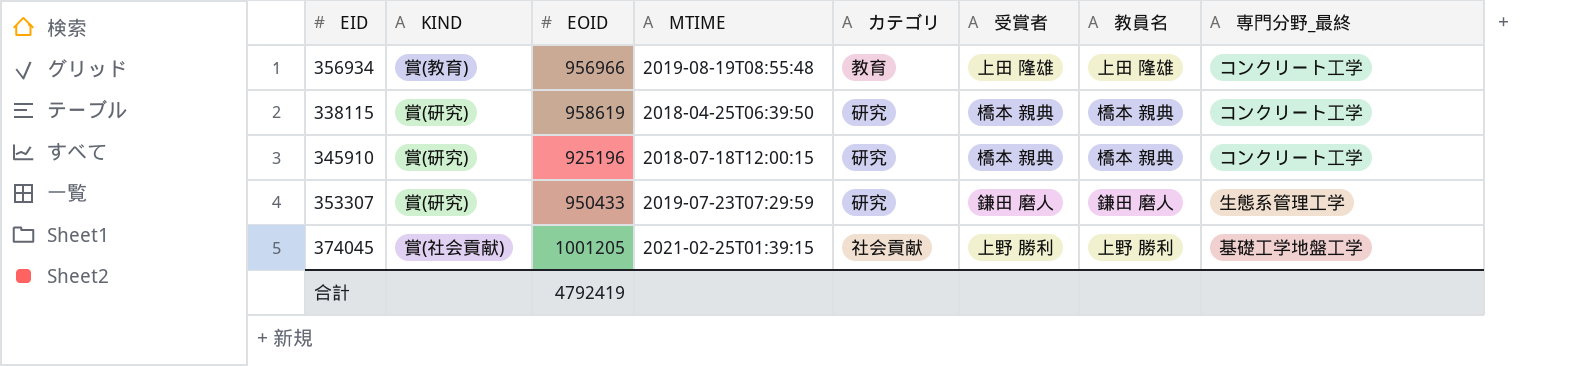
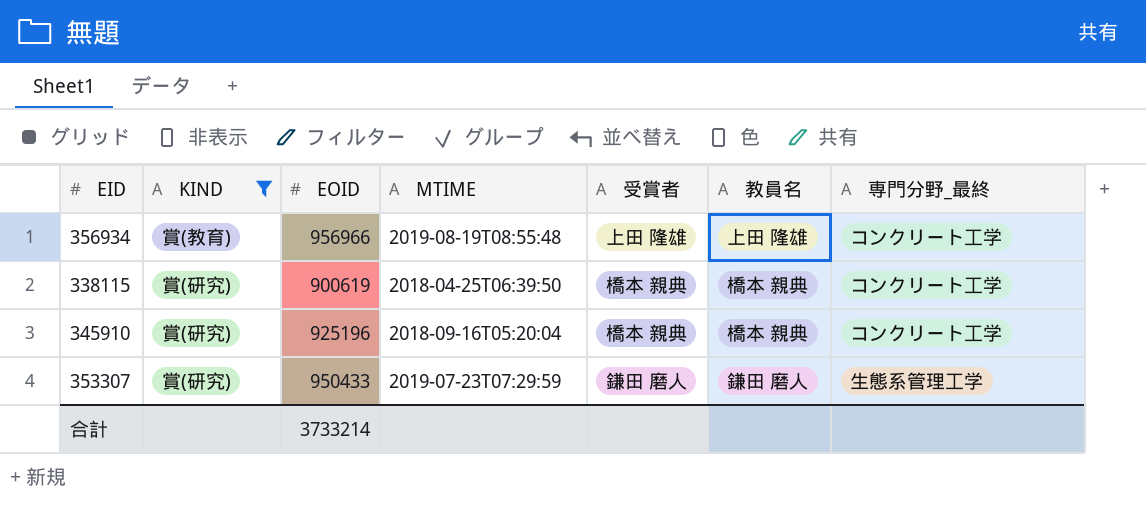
filter: none -> KIND != 賞(社会貢献)
column カテゴリ | position: 5 -> none
338115 | EOID: 958619 -> 900619
345910 | MTIME: 2018-07-18T12:00:15 -> 2018-09-16T05:20:04
合計 | EOID: 4792419 -> 3733214

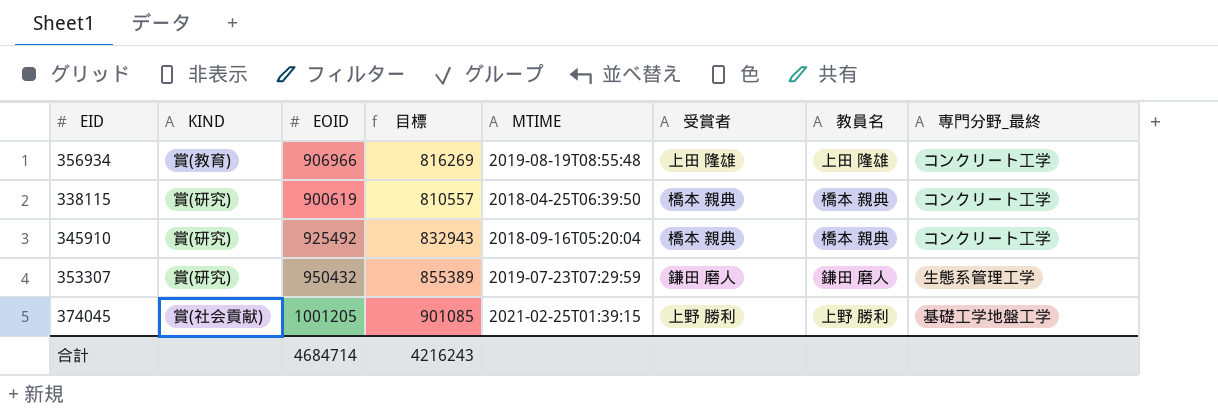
filter: KIND != 賞(社会貢献) -> none
column 目標 | formula: none -> [EOID] * 0.9
356934 | EOID: 956966 -> 906966
345910 | EOID: 925196 -> 925492
353307 | EOID: 950433 -> 950432
合計 | EOID: 3733214 -> 4684714

